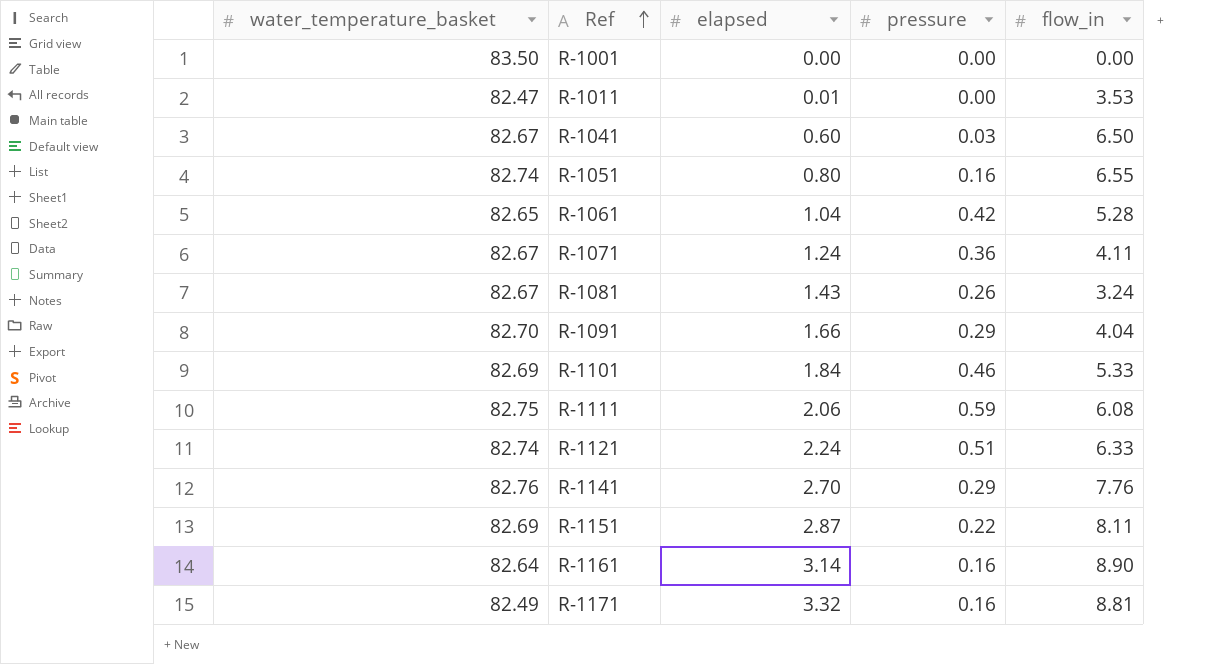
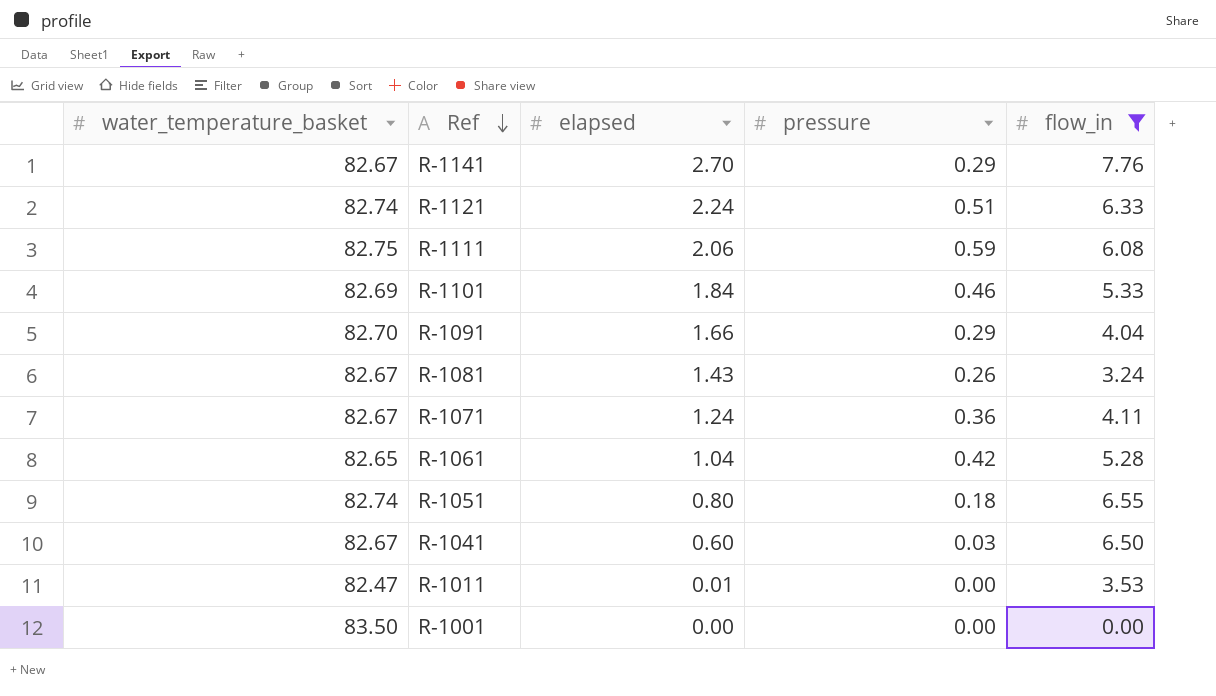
filter: none -> flow_in <= 7.76
row order: Ref ascending -> Ref descending
R-1141 | water_temperature_basket: 82.76 -> 82.67
R-1051 | pressure: 0.16 -> 0.18

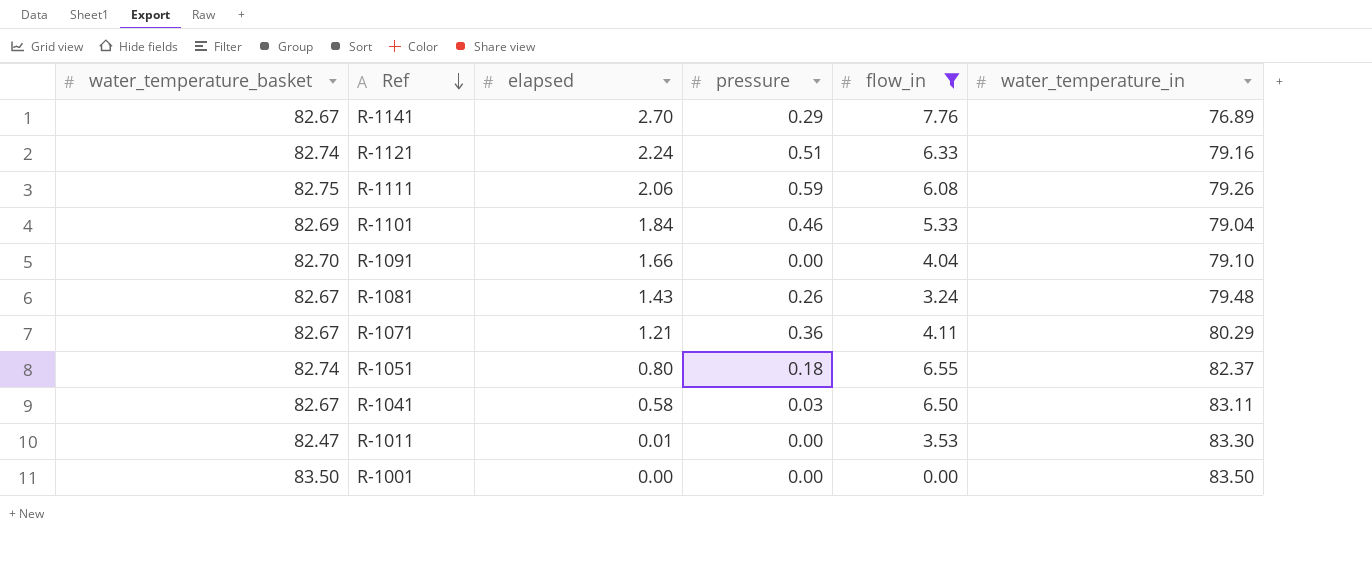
column water_temperature_in | position: none -> 6
row R-1061: 82.65 | 1.04 | 0.42 | 5.28 -> none
R-1091 | pressure: 0.29 -> 0.00
R-1071 | elapsed: 1.24 -> 1.21
R-1041 | elapsed: 0.60 -> 0.58

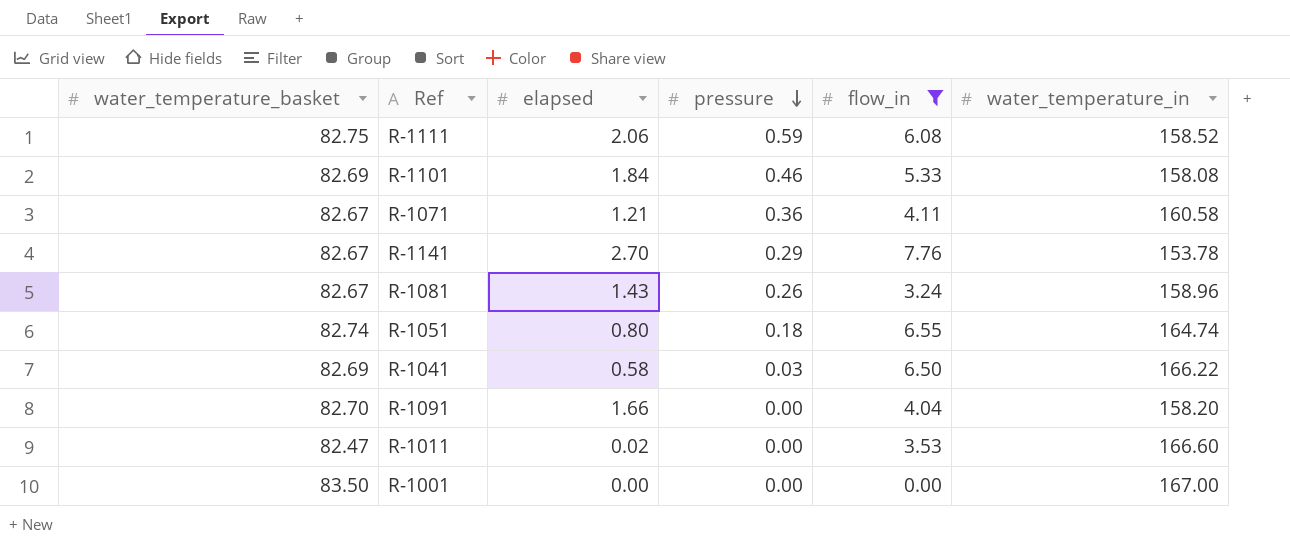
row order: Ref descending -> pressure descending
row R-1121: 82.74 | 2.24 | 0.51 | 6.33 | 79.16 -> none
R-1111 | water_temperature_in: 79.26 -> 158.52
R-1101 | water_temperature_in: 79.04 -> 158.08
R-1071 | water_temperature_in: 80.29 -> 160.58
R-1141 | water_temperature_in: 76.89 -> 153.78
R-1081 | water_temperature_in: 79.48 -> 158.96
R-1051 | water_temperature_in: 82.37 -> 164.74
R-1041 | water_temperature_basket: 82.67 -> 82.69
R-1041 | water_temperature_in: 83.11 -> 166.22
R-1091 | water_temperature_in: 79.10 -> 158.20
R-1011 | elapsed: 0.01 -> 0.02
R-1011 | water_temperature_in: 83.30 -> 166.60
R-1001 | water_temperature_in: 83.50 -> 167.00

